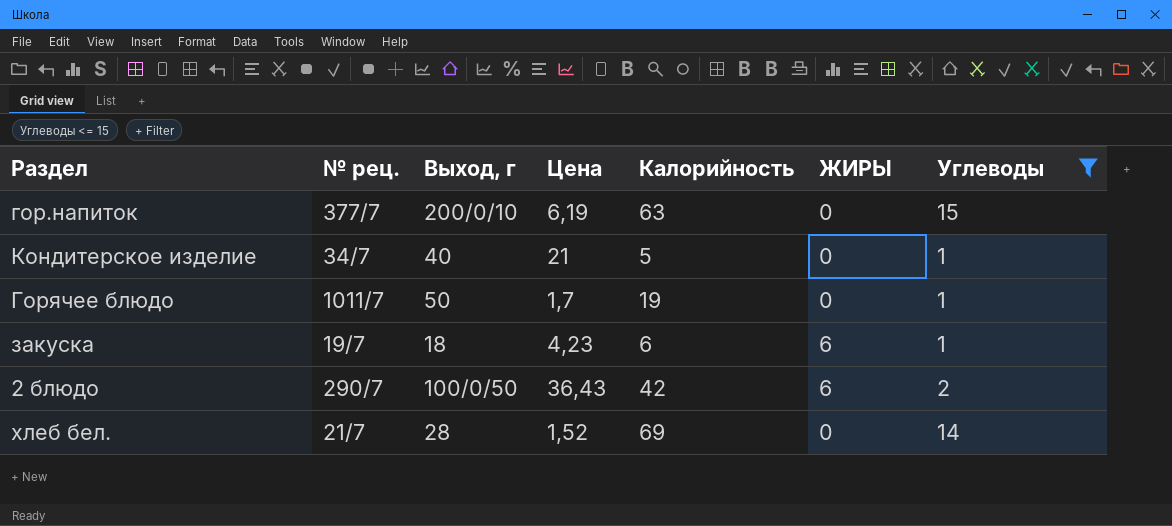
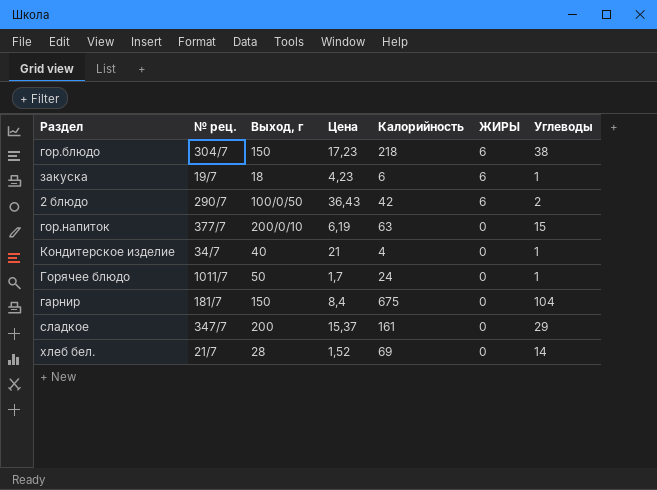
filter: Углеводы <= 15 -> none
row order: none -> ЖИРЫ descending
Кондитерское изделие | Калорийность: 5 -> 4
Горячее блюдо | Калорийность: 19 -> 24

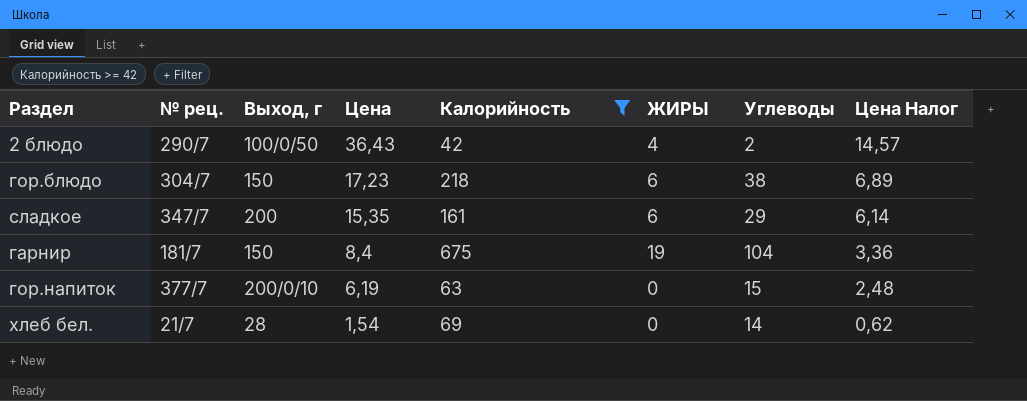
filter: none -> Калорийность >= 42
row order: ЖИРЫ descending -> Цена descending
column Цена Налог | formula: none -> [Цена] * 0,4
2 блюдо | ЖИРЫ: 6 -> 4
сладкое | Цена: 15,37 -> 15,35
сладкое | ЖИРЫ: 0 -> 6
гарнир | ЖИРЫ: 0 -> 19
хлеб бел. | Цена: 1,52 -> 1,54

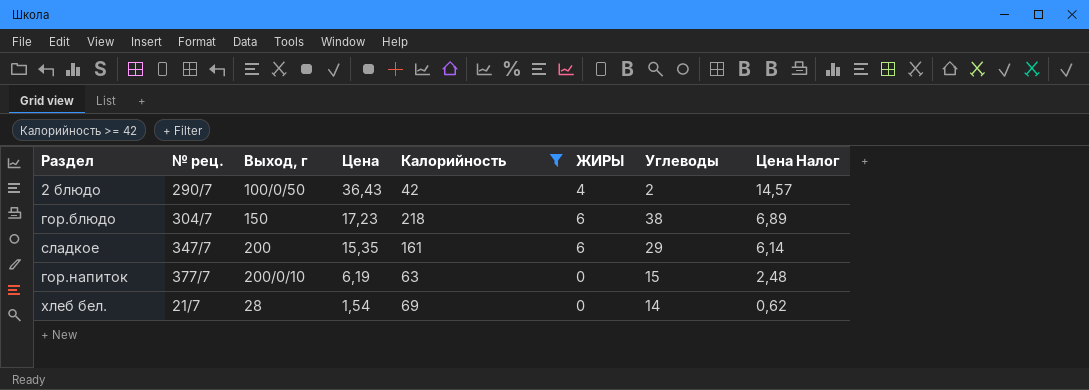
row гарнир: 181/7 | 150 | 8,4 | 675 | 19 | 104 | 3,36 -> none

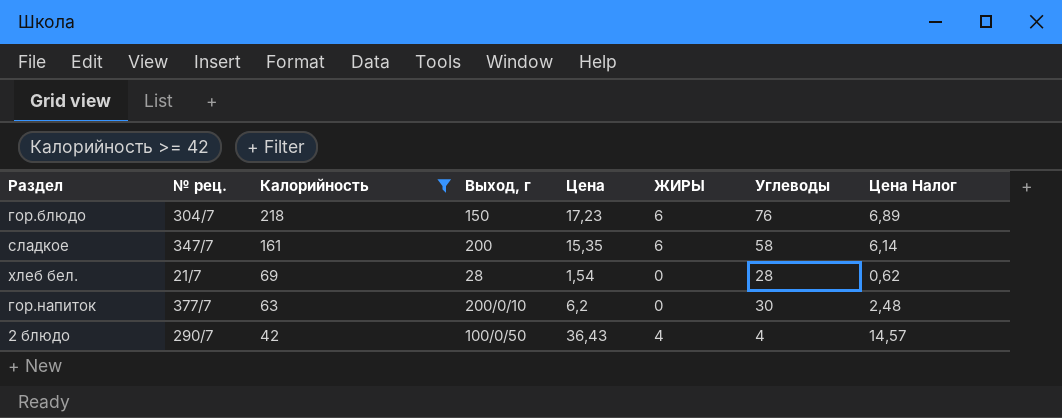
row order: Цена descending -> Калорийность descending
column Калорийность | position: 5 -> 3
гор.блюдо | Углеводы: 38 -> 76
сладкое | Углеводы: 29 -> 58
хлеб бел. | Углеводы: 14 -> 28
гор.напиток | Цена: 6,19 -> 6,2
гор.напиток | Углеводы: 15 -> 30
2 блюдо | Углеводы: 2 -> 4

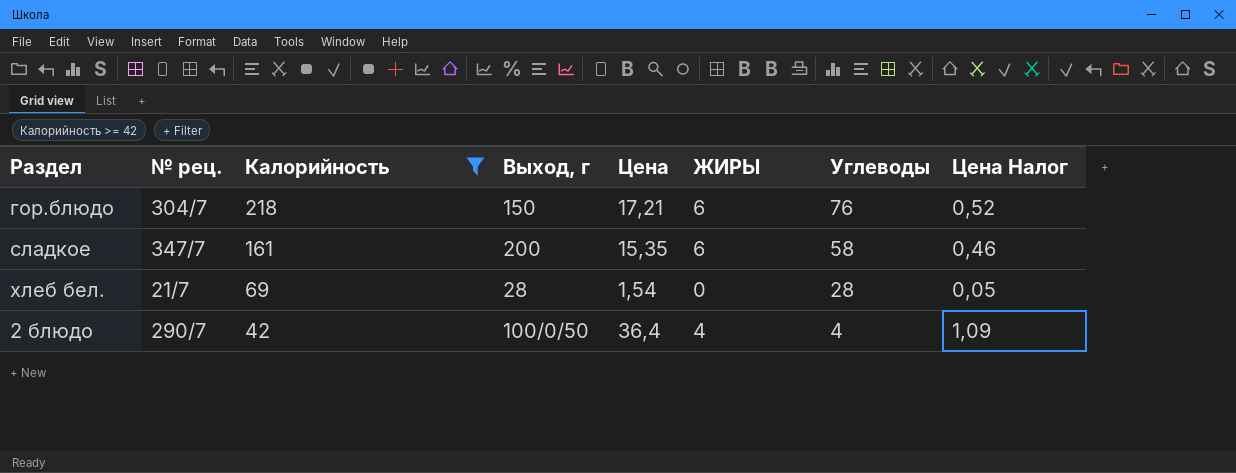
column Цена Налог | formula: [Цена] * 0,4 -> [Цена] * 0,03
row гор.напиток: 377/7 | 63 | 200/0/10 | 6,2 | 0 | 30 | 2,48 -> none
гор.блюдо | Цена: 17,23 -> 17,21
2 блюдо | Цена: 36,43 -> 36,4

